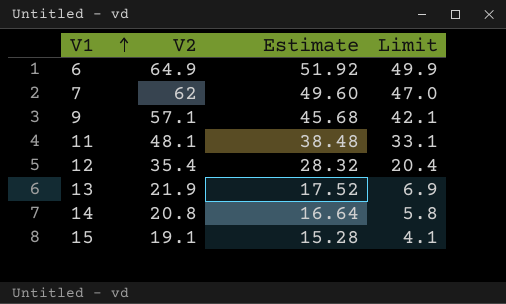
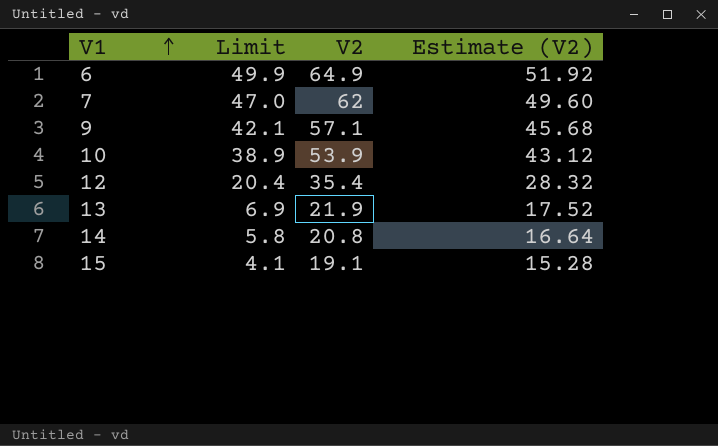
column Limit | position: 4 -> 2
column name: Estimate -> Estimate (V2)
row 11: 48.1 | 38.48 | 33.1 -> none
row 10: none -> 38.9 | 53.9 | 43.12

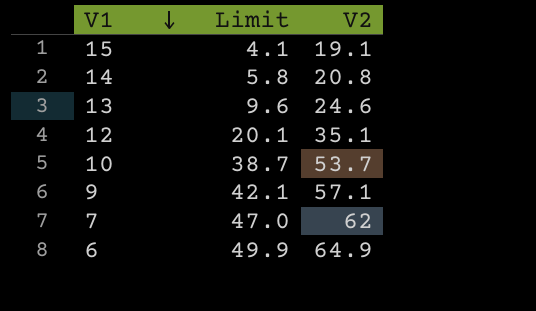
row order: V1 ascending -> V1 descending
column Estimate (V2) | formula: [V2] * 0.8 -> none
13 | Limit: 6.9 -> 9.6
13 | V2: 21.9 -> 24.6
12 | Limit: 20.4 -> 20.1
12 | V2: 35.4 -> 35.1
10 | Limit: 38.9 -> 38.7
10 | V2: 53.9 -> 53.7

